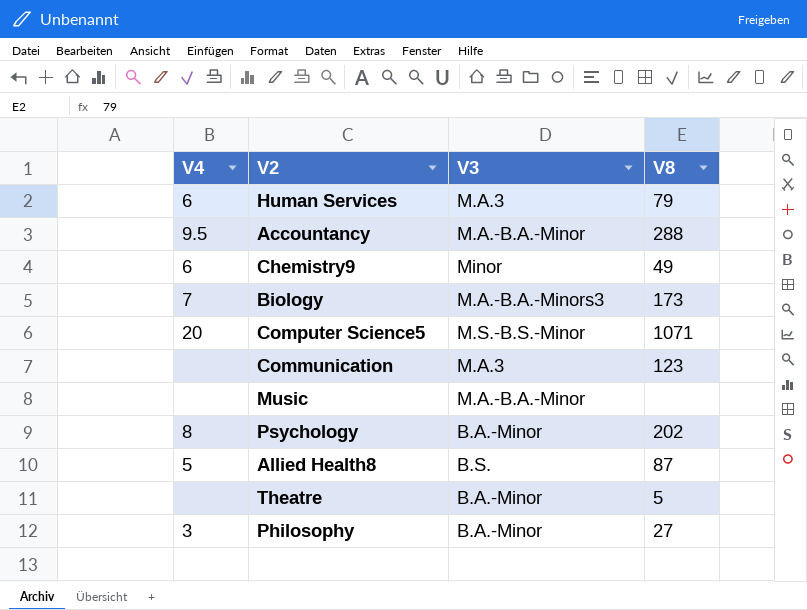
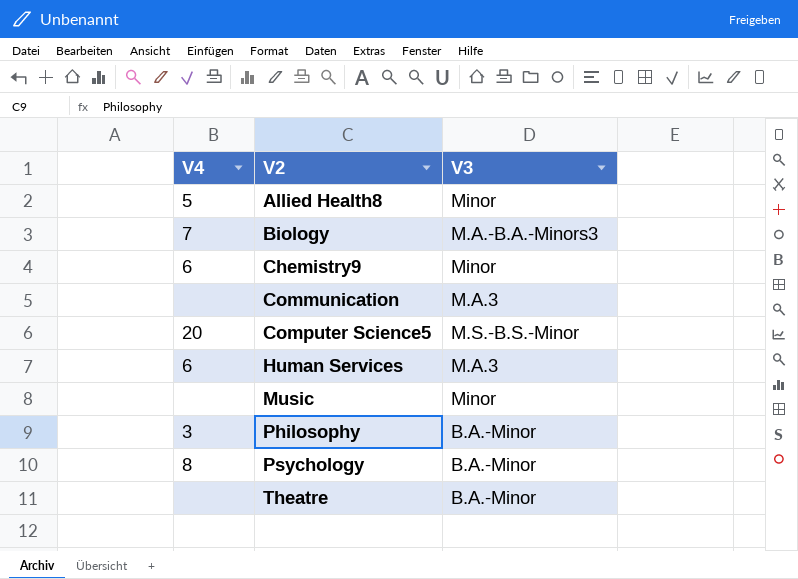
row order: none -> V2 ascending
column V8 | position: 4 -> none
row Accountancy: 9.5 | M.A.-B.A.-Minor | 288 -> none
Allied Health8 | V3: B.S. -> Minor
Music | V3: M.A.-B.A.-Minor -> Minor

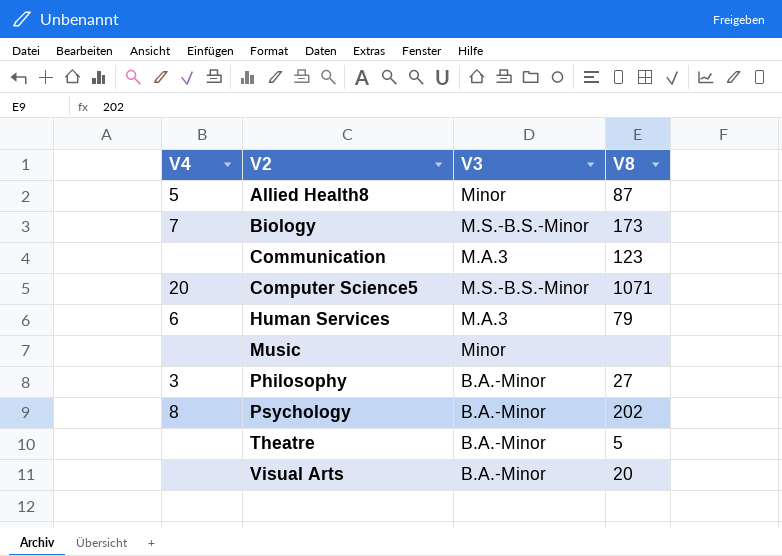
column V8 | position: none -> 4
row Chemistry9: 6 | Minor -> none
Biology | V3: M.A.-B.A.-Minors3 -> M.S.-B.S.-Minor
row Visual Arts: none -> none | B.A.-Minor | 20

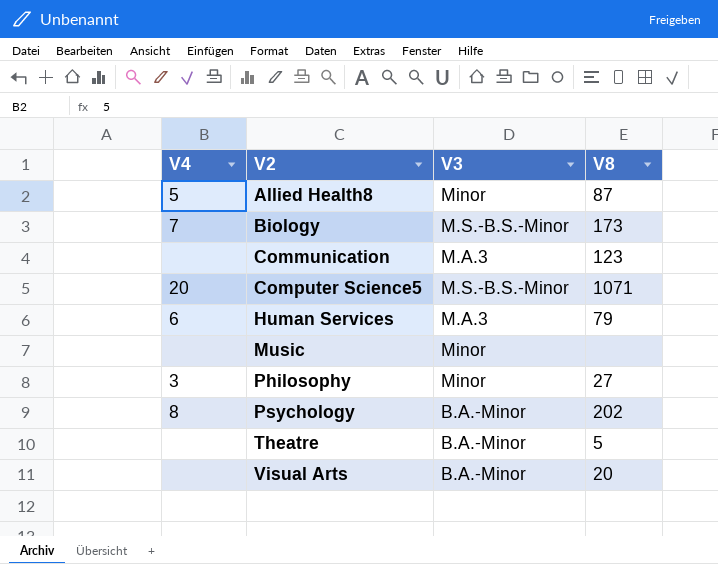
Philosophy | V3: B.A.-Minor -> Minor

